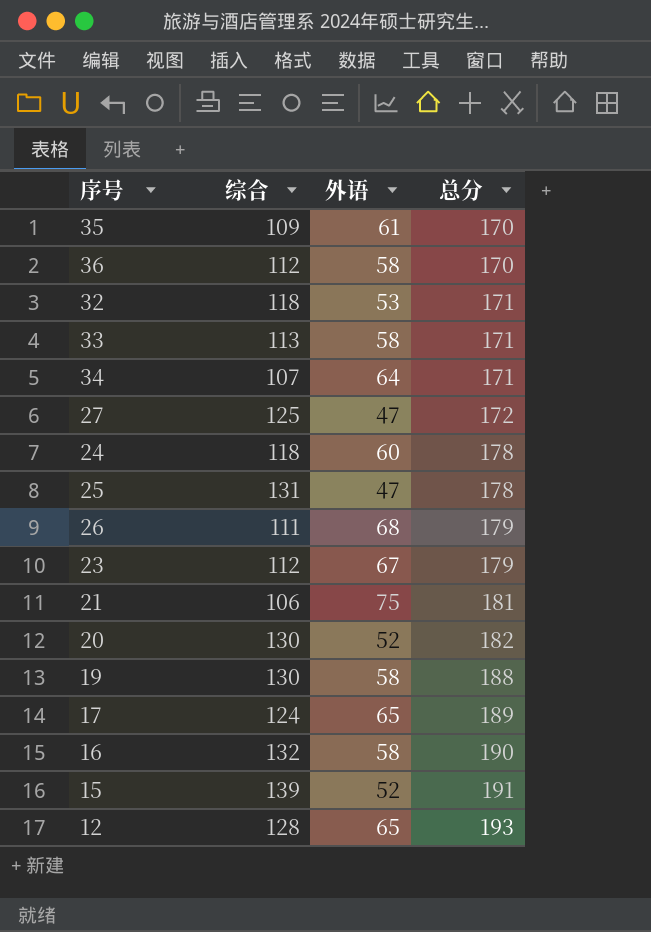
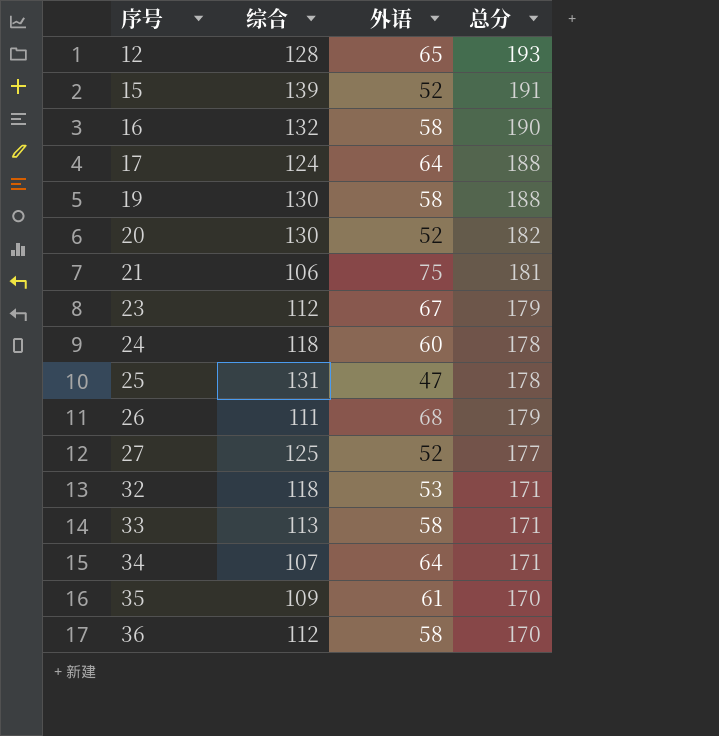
row order: 总分 ascending -> 序号 ascending
17 | 外语: 65 -> 64
17 | 总分: 189 -> 188
27 | 外语: 47 -> 52
27 | 总分: 172 -> 177

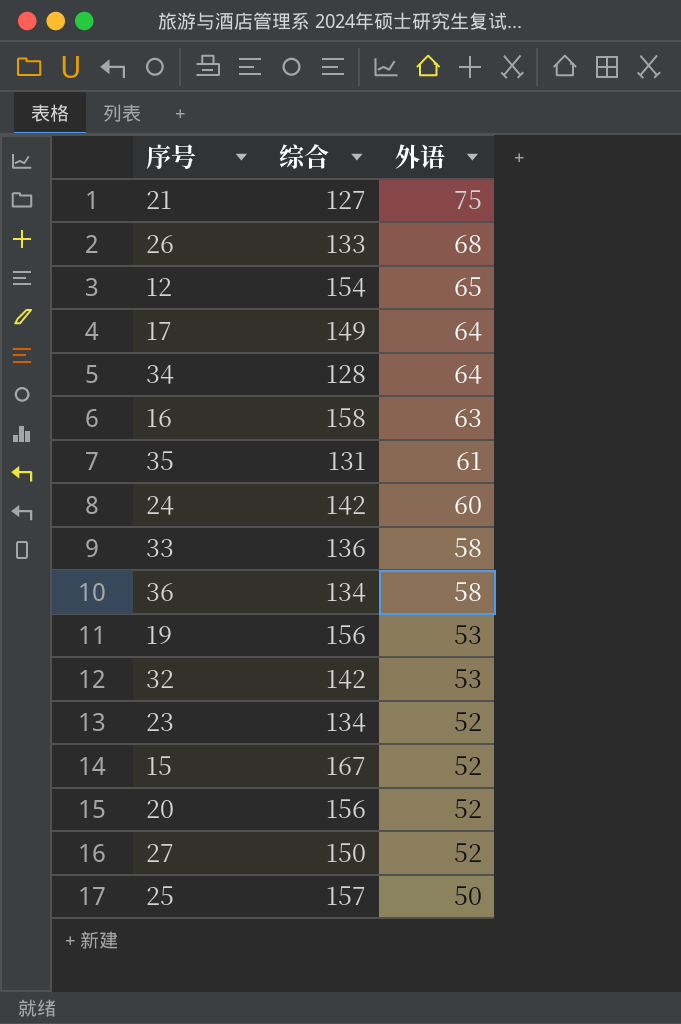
row order: 序号 ascending -> 外语 descending
column 总分 | formula: [综合] + [外语] -> none
21 | 综合: 106 -> 127
26 | 综合: 111 -> 133
12 | 综合: 128 -> 154
17 | 综合: 124 -> 149
34 | 综合: 107 -> 128
16 | 综合: 132 -> 158
16 | 外语: 58 -> 63
35 | 综合: 109 -> 131
24 | 综合: 118 -> 142
33 | 综合: 113 -> 136
36 | 综合: 112 -> 134
19 | 综合: 130 -> 156
19 | 外语: 58 -> 53
32 | 综合: 118 -> 142
23 | 综合: 112 -> 134
23 | 外语: 67 -> 52
15 | 综合: 139 -> 167
20 | 综合: 130 -> 156
27 | 综合: 125 -> 150
25 | 综合: 131 -> 157
25 | 外语: 47 -> 50

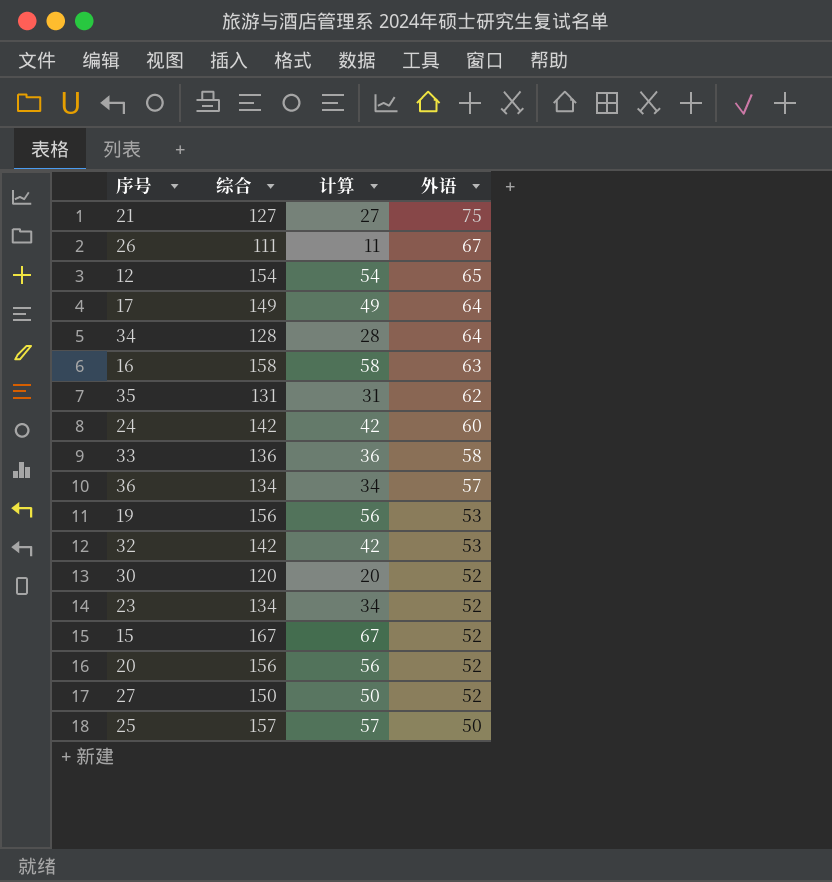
column 计算 | formula: none -> [综合] - 100
26 | 综合: 133 -> 111
26 | 外语: 68 -> 67
35 | 外语: 61 -> 62
36 | 外语: 58 -> 57
row 30: none -> 120 | 20 | 52

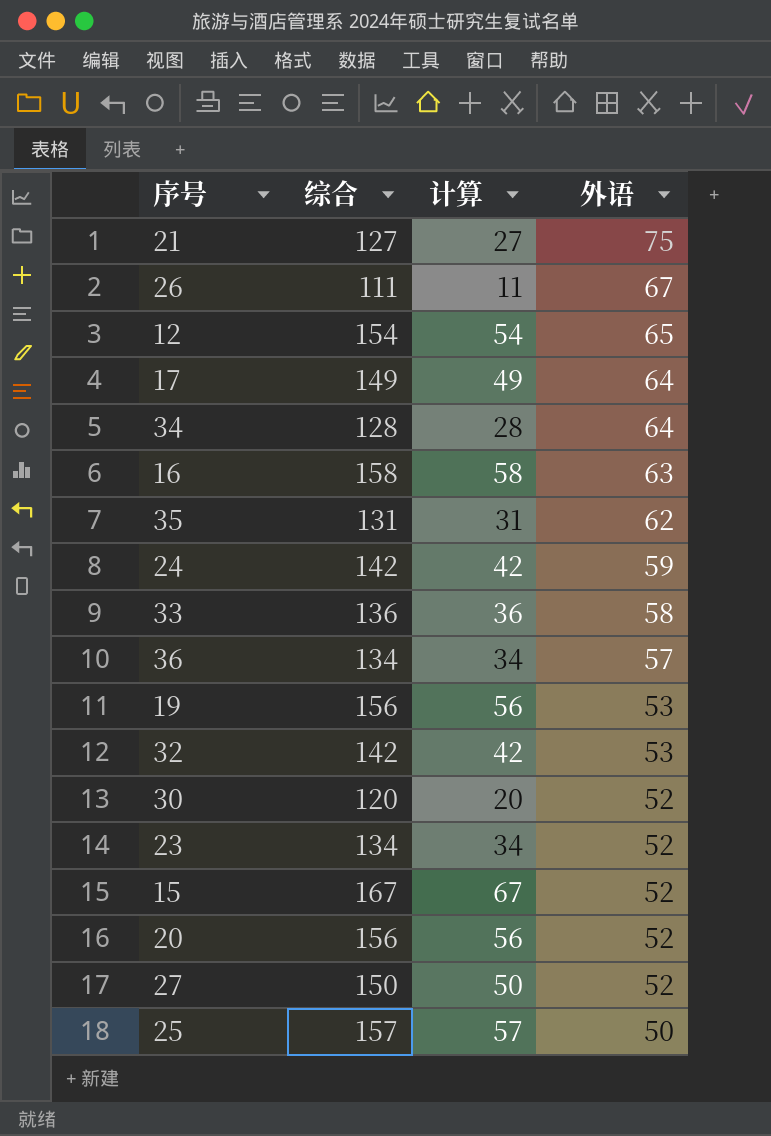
24 | 外语: 60 -> 59

